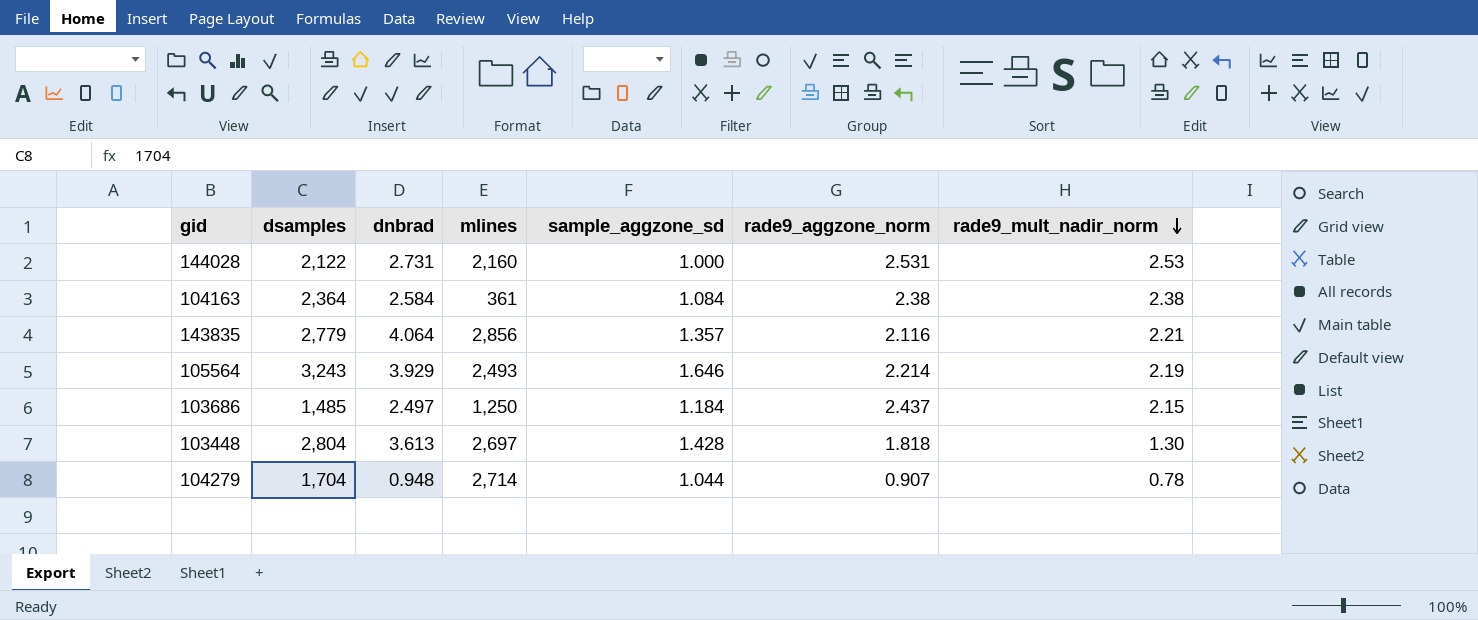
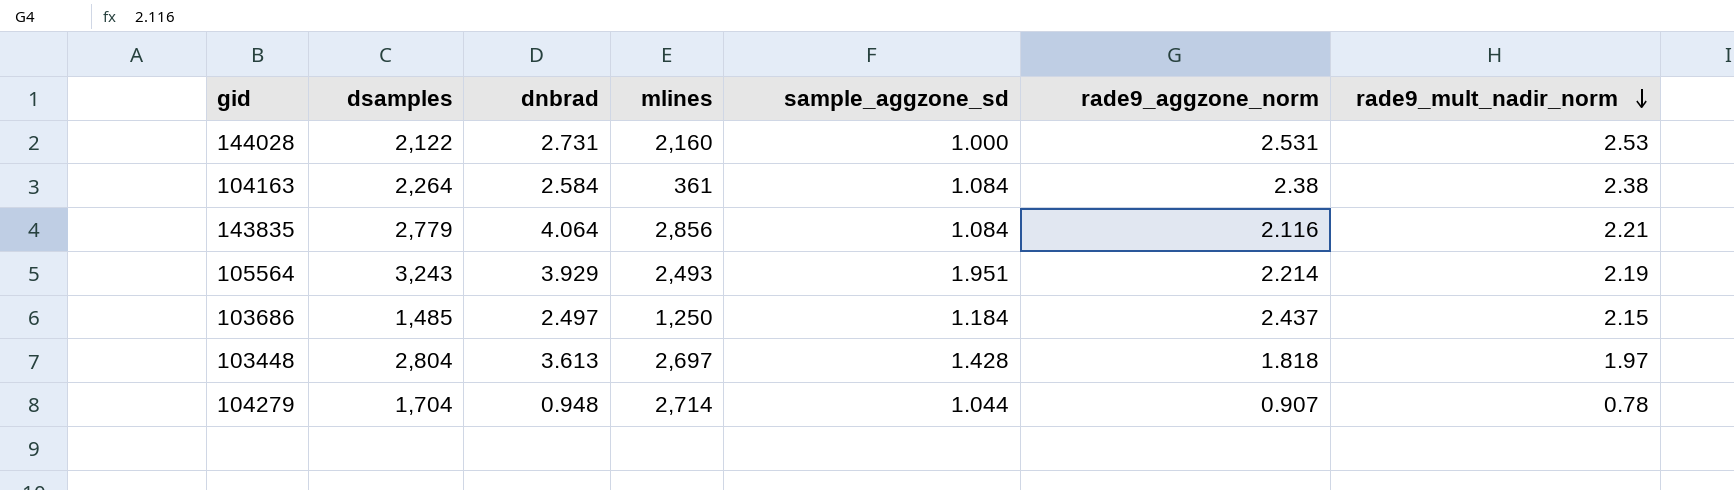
104163 | dsamples: 2,364 -> 2,264
143835 | sample_aggzone_sd: 1.357 -> 1.084
105564 | sample_aggzone_sd: 1.646 -> 1.951
103448 | rade9_mult_nadir_norm: 1.30 -> 1.97

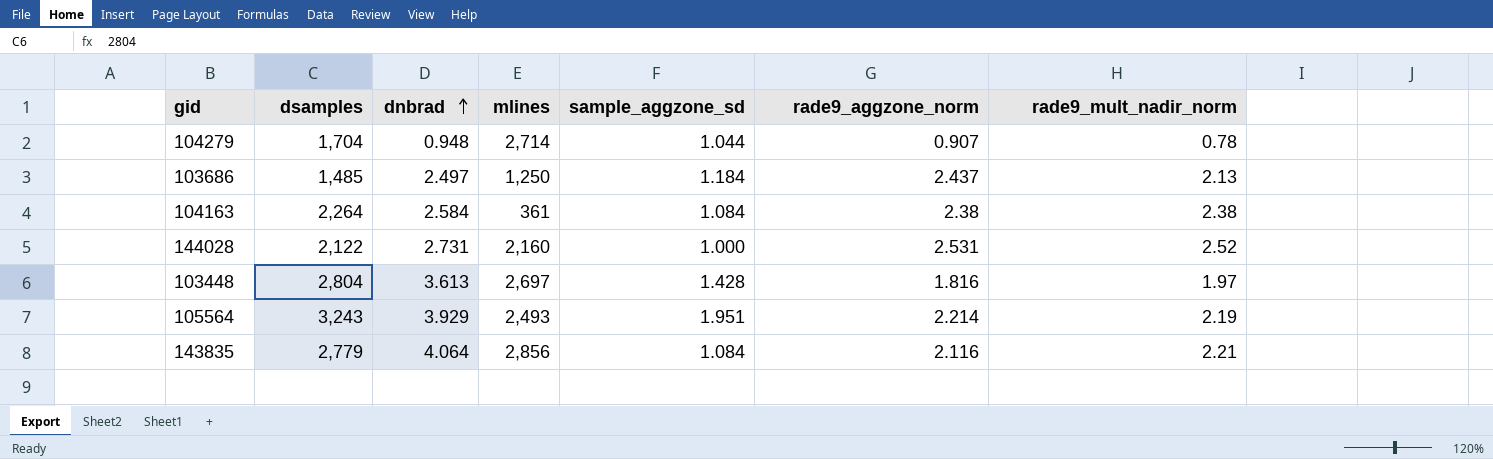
row order: rade9_mult_nadir_norm descending -> dnbrad ascending
103686 | rade9_mult_nadir_norm: 2.15 -> 2.13
144028 | rade9_mult_nadir_norm: 2.53 -> 2.52
103448 | rade9_aggzone_norm: 1.818 -> 1.816

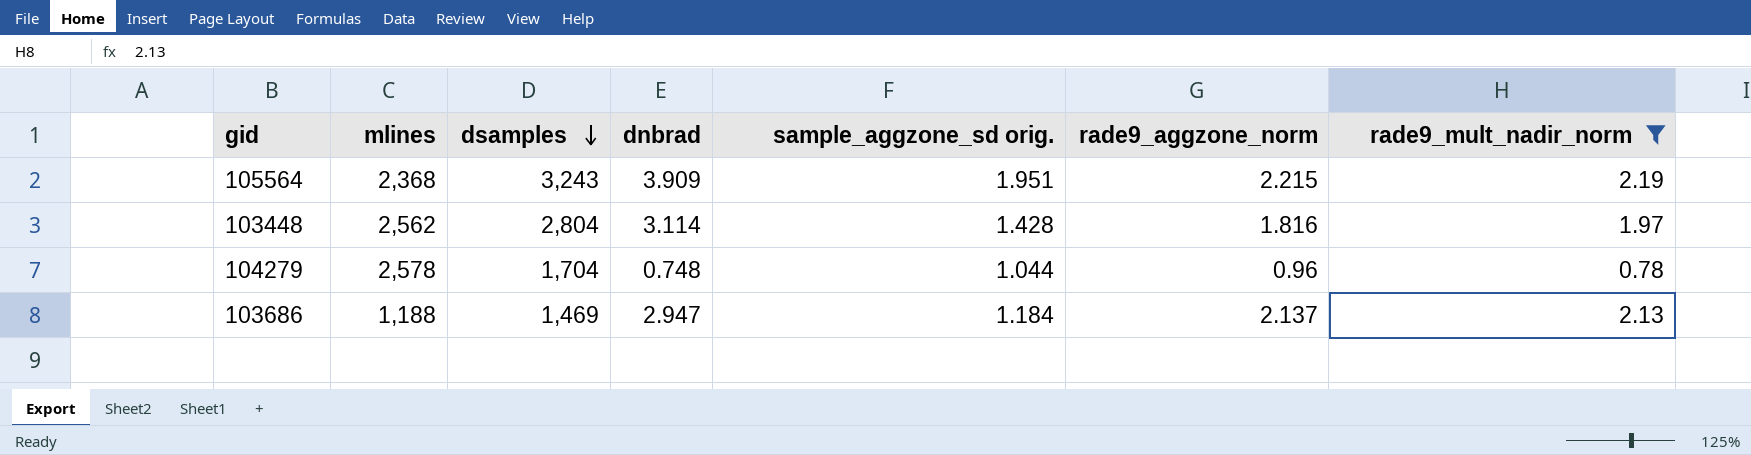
filter: none -> rade9_mult_nadir_norm <= 2.19
row order: dnbrad ascending -> dsamples descending
column mlines | position: 4 -> 2
column name: sample_aggzone_sd -> sample_aggzone_sd orig.
105564 | mlines: 2,493 -> 2,368
105564 | dnbrad: 3.929 -> 3.909
105564 | rade9_aggzone_norm: 2.214 -> 2.215
103448 | mlines: 2,697 -> 2,562
103448 | dnbrad: 3.613 -> 3.114
104279 | mlines: 2,714 -> 2,578
104279 | dnbrad: 0.948 -> 0.748
104279 | rade9_aggzone_norm: 0.907 -> 0.96
103686 | mlines: 1,250 -> 1,188
103686 | dsamples: 1,485 -> 1,469
103686 | dnbrad: 2.497 -> 2.947
103686 | rade9_aggzone_norm: 2.437 -> 2.137

